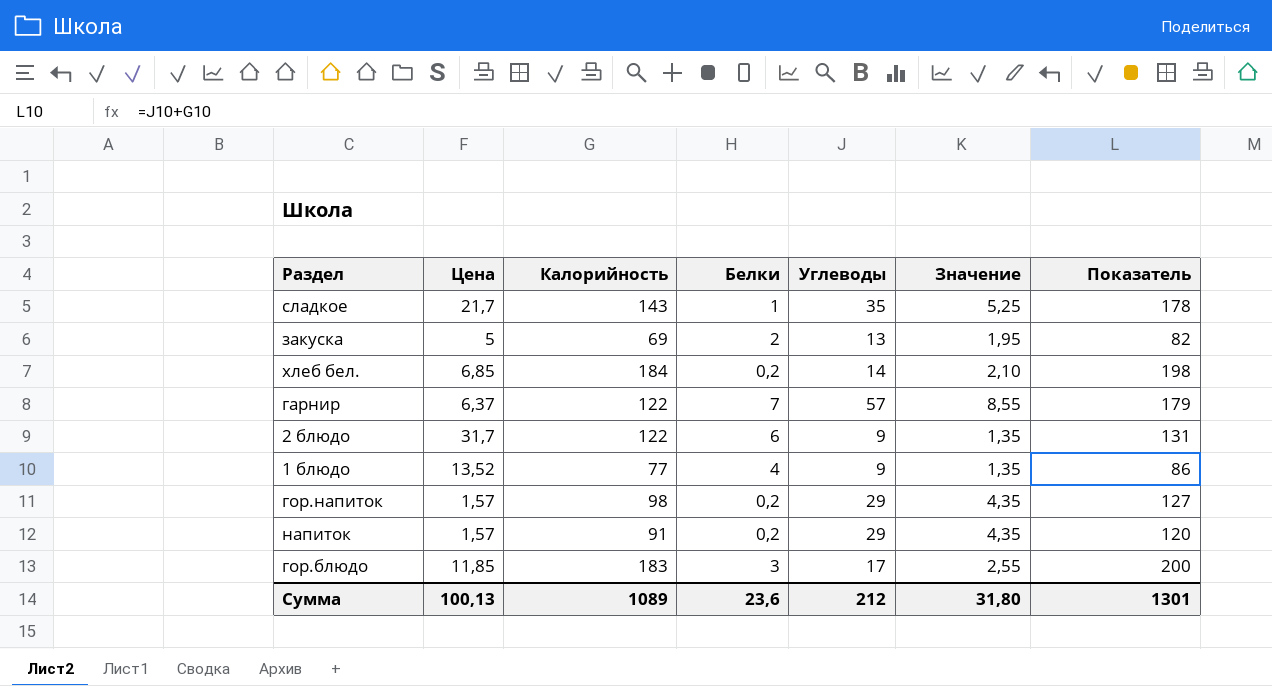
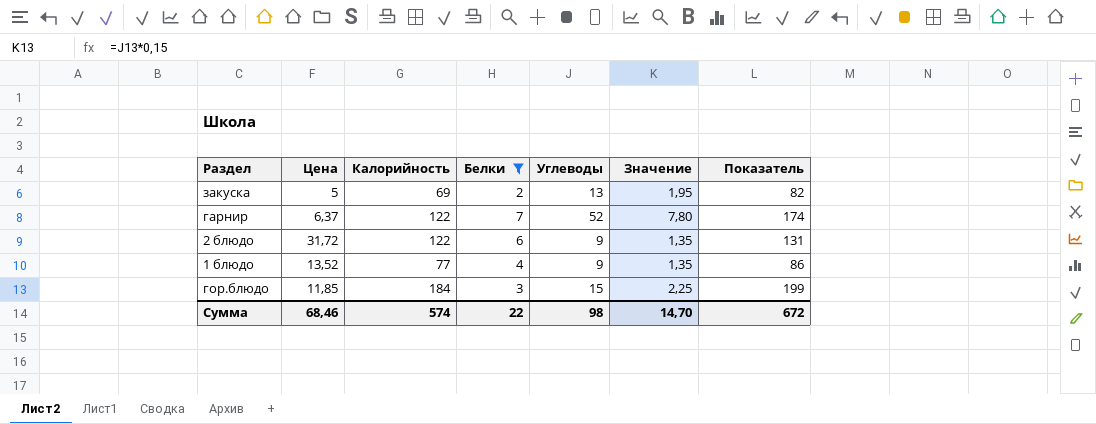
filter: none -> Белки >= 2
гарнир | Углеводы: 57 -> 52
гарнир | Значение: 8,55 -> 7,80
гарнир | Показатель: 179 -> 174
2 блюдо | Цена: 31,7 -> 31,72
гор.блюдо | Калорийность: 183 -> 184
гор.блюдо | Углеводы: 17 -> 15
гор.блюдо | Значение: 2,55 -> 2,25
гор.блюдо | Показатель: 200 -> 199
Сумма | Цена: 100,13 -> 68,46
Сумма | Калорийность: 1089 -> 574
Сумма | Белки: 23,6 -> 22
Сумма | Углеводы: 212 -> 98
Сумма | Значение: 31,80 -> 14,70
Сумма | Показатель: 1301 -> 672

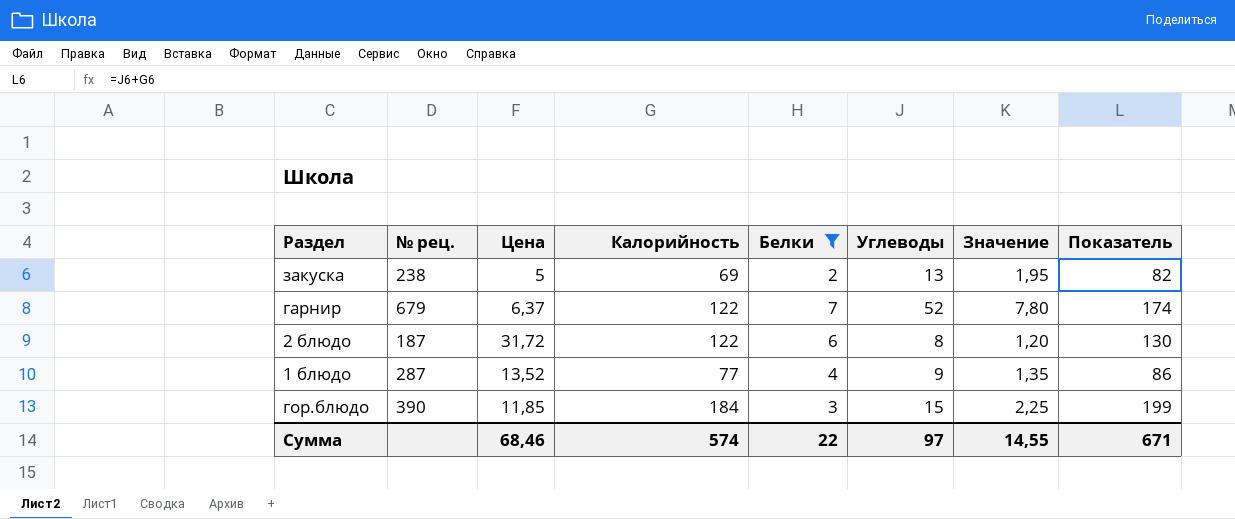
column № рец. | position: none -> 2
2 блюдо | Углеводы: 9 -> 8
2 блюдо | Значение: 1,35 -> 1,20
2 блюдо | Показатель: 131 -> 130
Сумма | Углеводы: 98 -> 97
Сумма | Значение: 14,70 -> 14,55
Сумма | Показатель: 672 -> 671

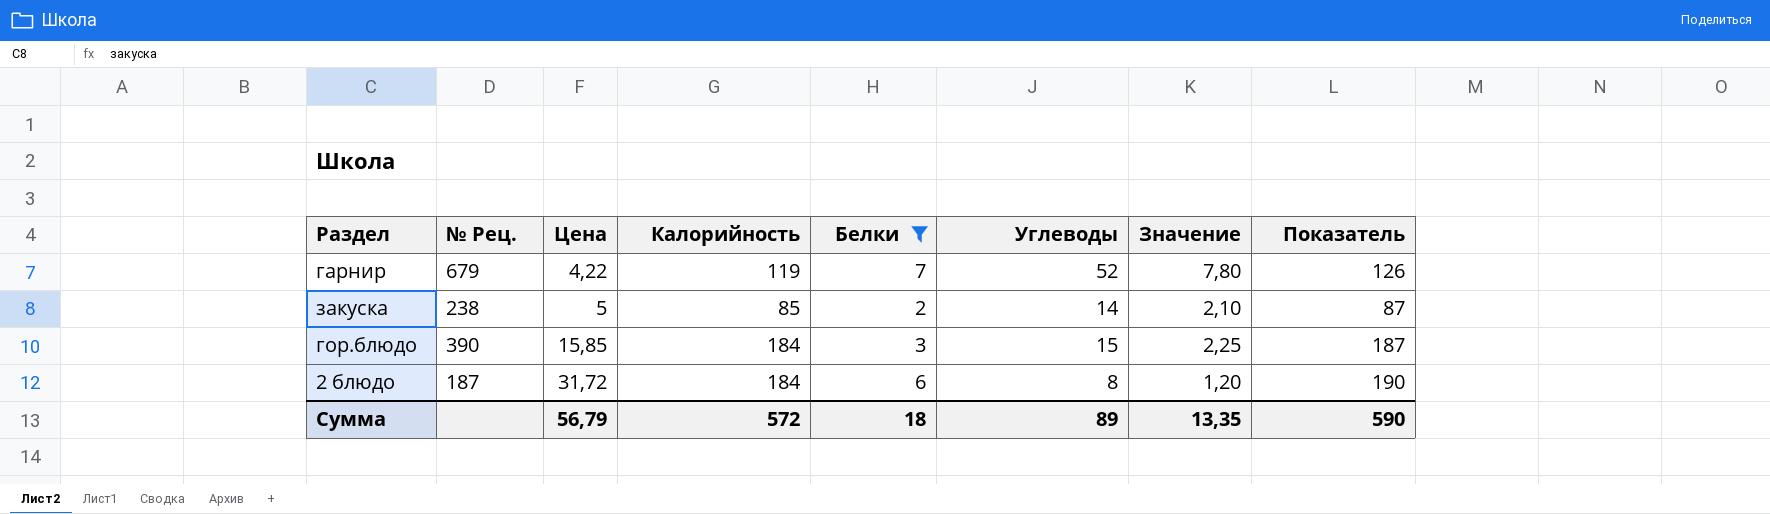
row order: none -> Цена ascending
column name: № рец. -> № Рец.
column Показатель | formula: [Калорийность] + [Углеводы] -> [Калорийность] + [Белки]
row 1 блюдо: 287 | 13,52 | 77 | 4 | 9 | 1,35 | 86 -> none
гарнир | Цена: 6,37 -> 4,22
гарнир | Калорийность: 122 -> 119
закуска | Калорийность: 69 -> 85
закуска | Углеводы: 13 -> 14
закуска | Значение: 1,95 -> 2,10
гор.блюдо | Цена: 11,85 -> 15,85
2 блюдо | Калорийность: 122 -> 184
Сумма | Цена: 68,46 -> 56,79
Сумма | Калорийность: 574 -> 572
Сумма | Белки: 22 -> 18
Сумма | Углеводы: 97 -> 89
Сумма | Значение: 14,55 -> 13,35
Сумма | Показатель: 671 -> 590

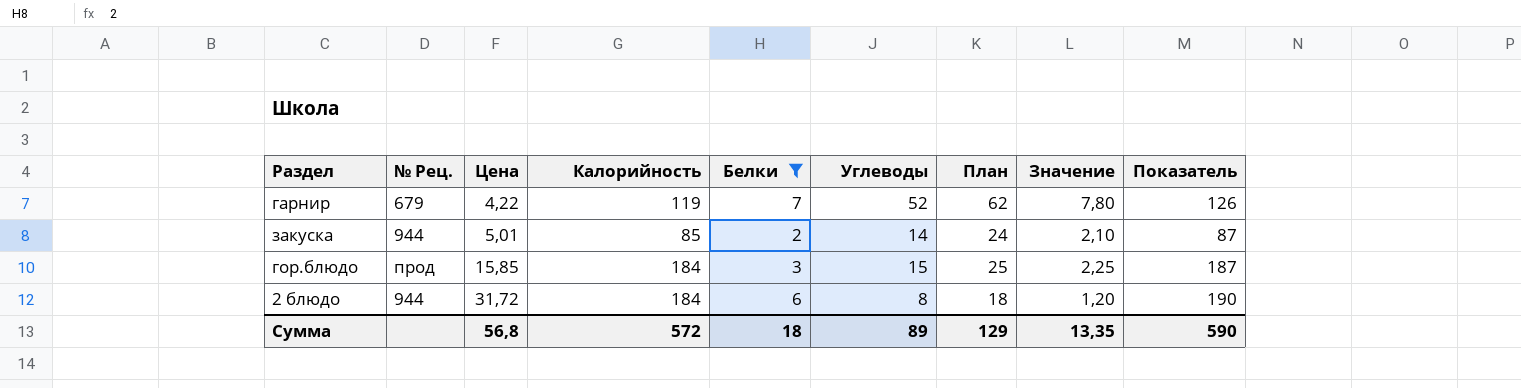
column План | formula: none -> [Углеводы] + 10
закуска | № Рец.: 238 -> 944
закуска | Цена: 5 -> 5,01
гор.блюдо | № Рец.: 390 -> прод
2 блюдо | № Рец.: 187 -> 944
Сумма | Цена: 56,79 -> 56,8

